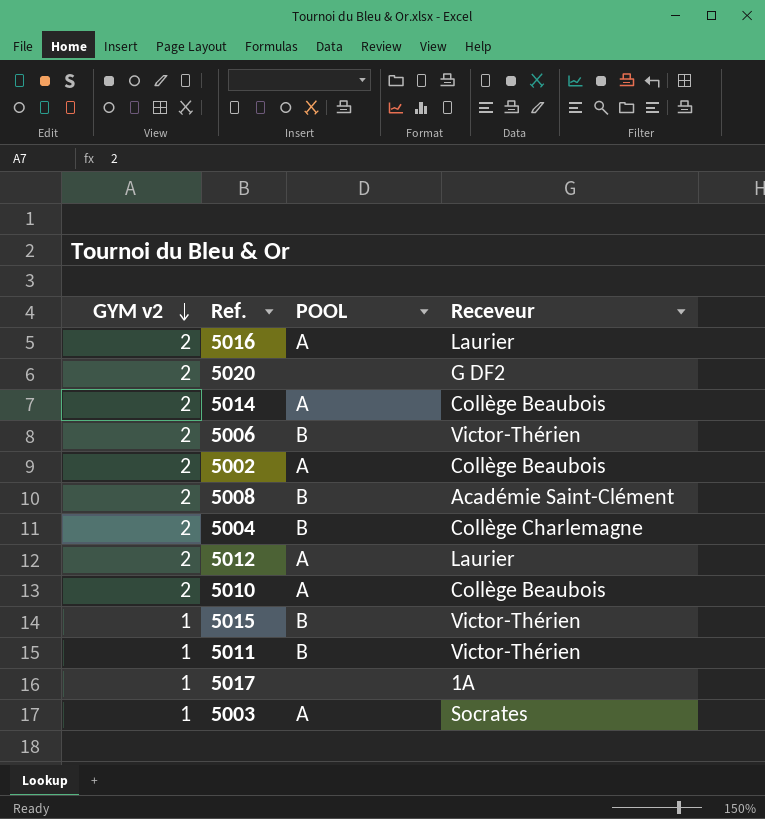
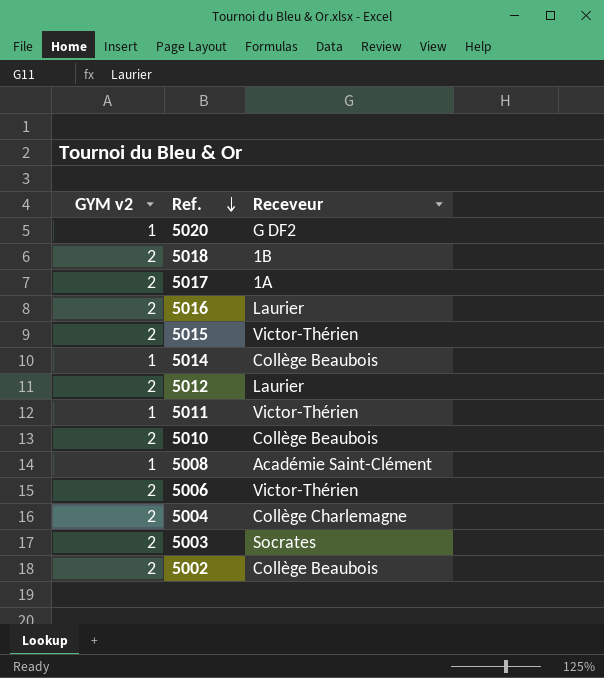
row order: GYM v2 descending -> Ref. descending
column POOL | position: 3 -> none
5020 | GYM v2: 2 -> 1
row 5018: none -> 2 | 1B
5017 | GYM v2: 1 -> 2
5015 | GYM v2: 1 -> 2
5014 | GYM v2: 2 -> 1
5008 | GYM v2: 2 -> 1
5003 | GYM v2: 1 -> 2

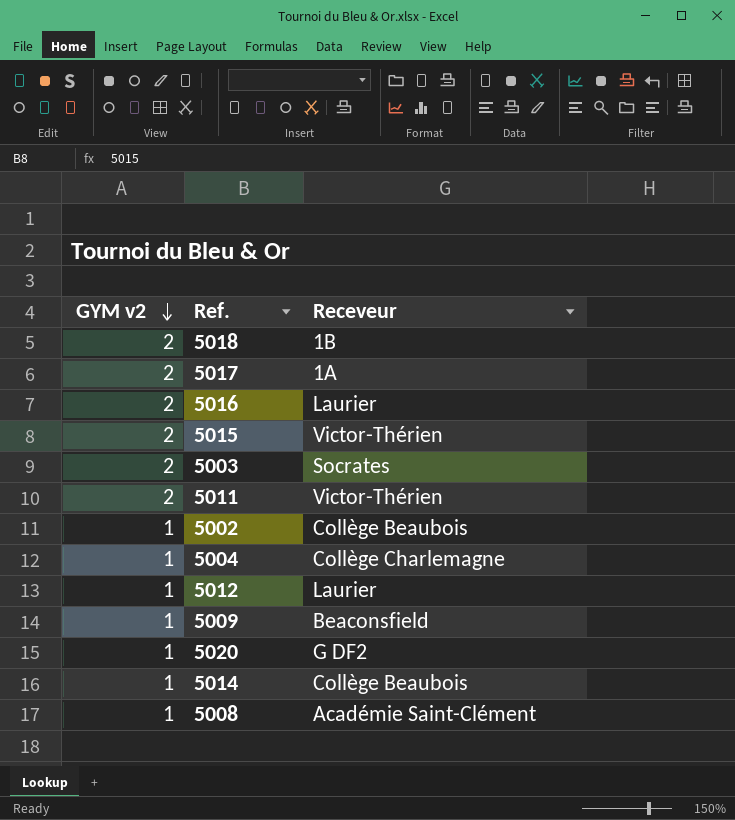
row order: Ref. descending -> GYM v2 descending
row 5010: 2 | Collège Beaubois -> none
row 5006: 2 | Victor-Thérien -> none
5011 | GYM v2: 1 -> 2
5002 | GYM v2: 2 -> 1
5004 | GYM v2: 2 -> 1
5012 | GYM v2: 2 -> 1
row 5009: none -> 1 | Beaconsfield

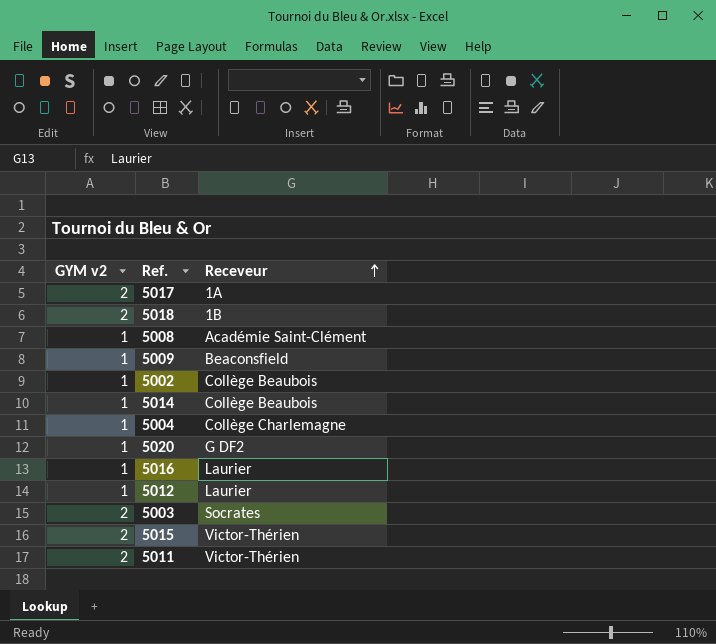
row order: GYM v2 descending -> Receveur ascending
5016 | GYM v2: 2 -> 1

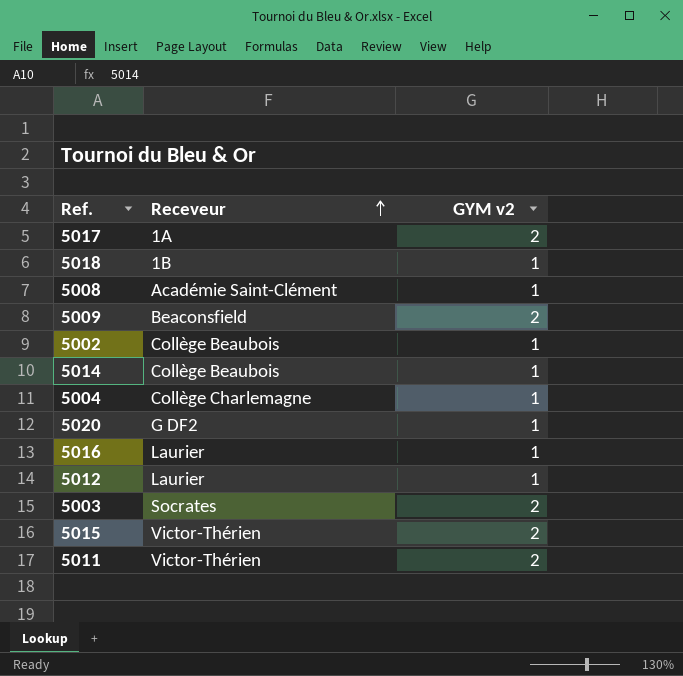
column GYM v2 | position: 1 -> 3
5018 | GYM v2: 2 -> 1
5009 | GYM v2: 1 -> 2

